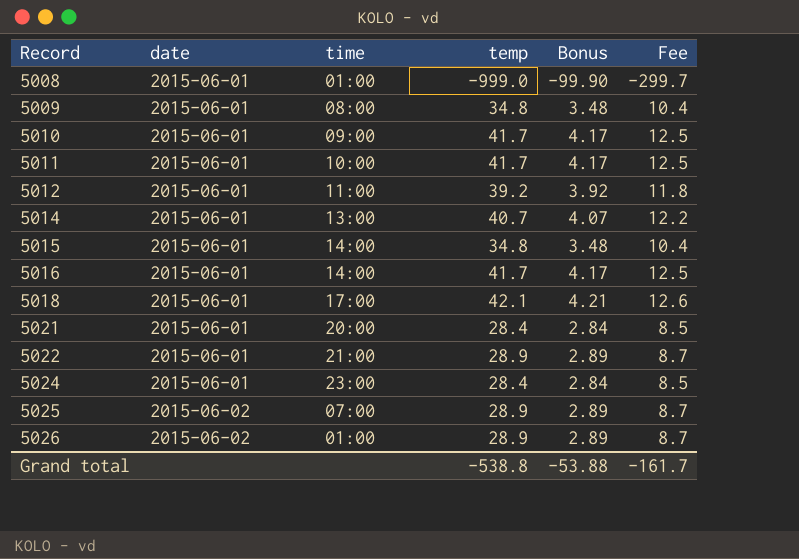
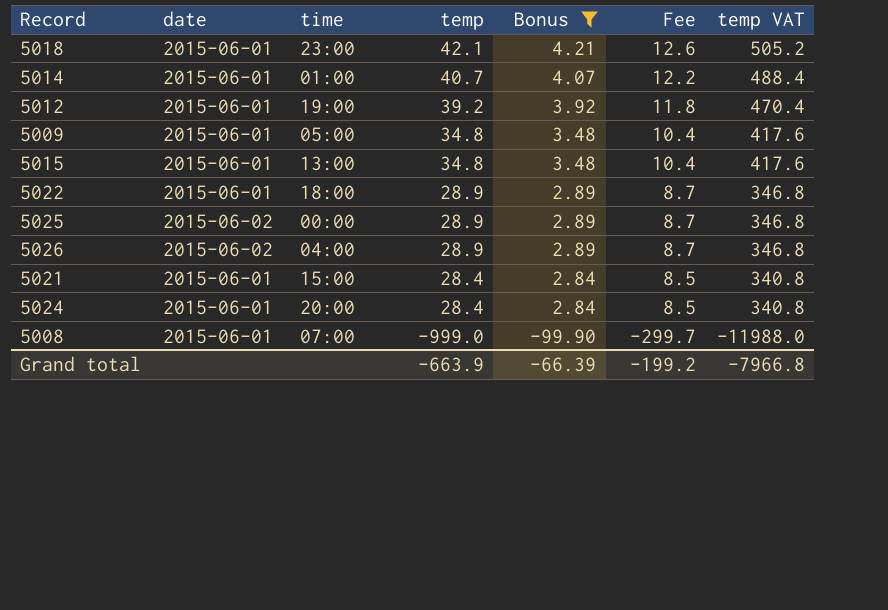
filter: none -> Bonus != 4.17
row order: Record ascending -> temp descending
column temp VAT | formula: none -> [temp] * 12
5018 | time: 17:00 -> 23:00
5014 | time: 13:00 -> 01:00
5012 | time: 11:00 -> 19:00
5009 | time: 08:00 -> 05:00
5015 | time: 14:00 -> 13:00
5022 | time: 21:00 -> 18:00
5025 | time: 07:00 -> 00:00
5026 | time: 01:00 -> 04:00
5021 | time: 20:00 -> 15:00
5024 | time: 23:00 -> 20:00
5008 | time: 01:00 -> 07:00
Grand total | temp: -538.8 -> -663.9
Grand total | Bonus: -53.88 -> -66.39
Grand total | Fee: -161.7 -> -199.2

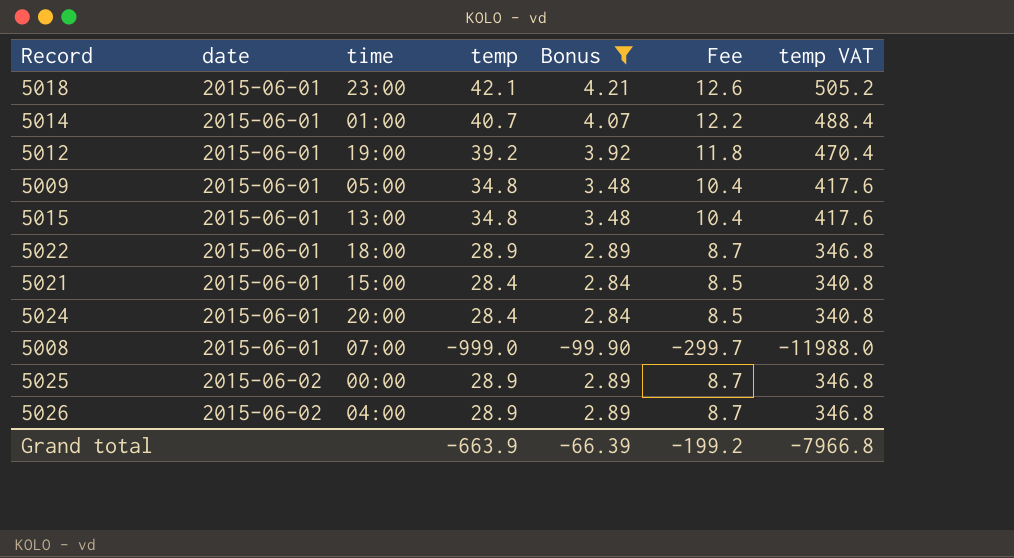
row order: temp descending -> date ascending

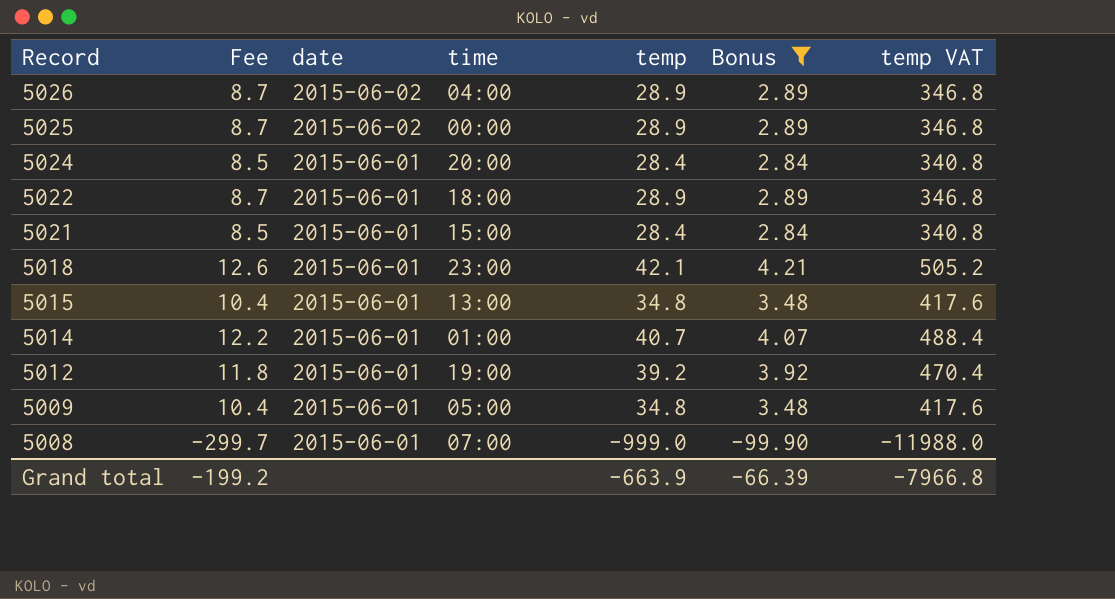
row order: date ascending -> Record descending
column Fee | position: 6 -> 2

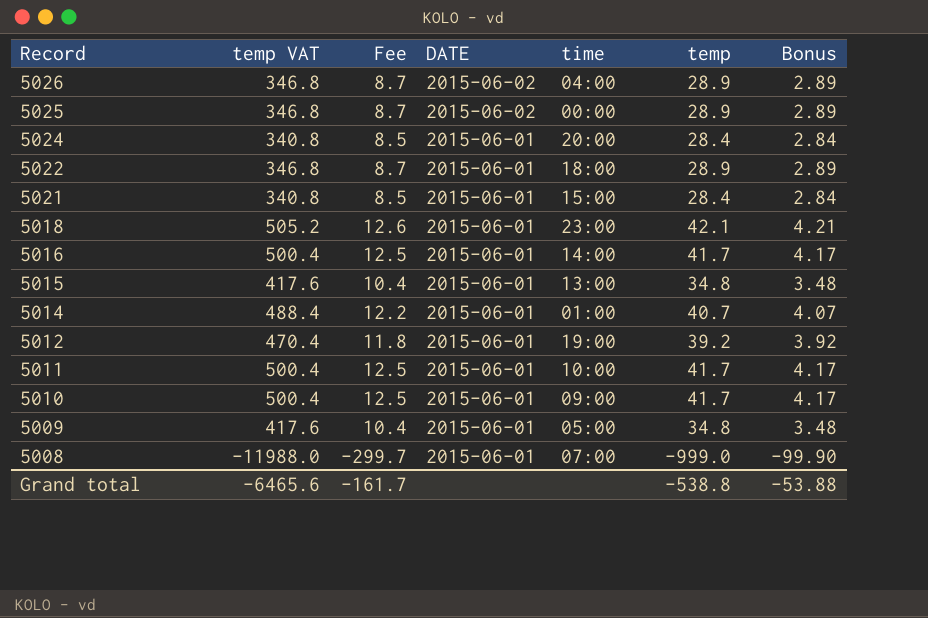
filter: Bonus != 4.17 -> none
column temp VAT | position: 7 -> 2
column name: date -> DATE
Grand total | temp VAT: -7966.8 -> -6465.6
Grand total | Fee: -199.2 -> -161.7
Grand total | temp: -663.9 -> -538.8
Grand total | Bonus: -66.39 -> -53.88

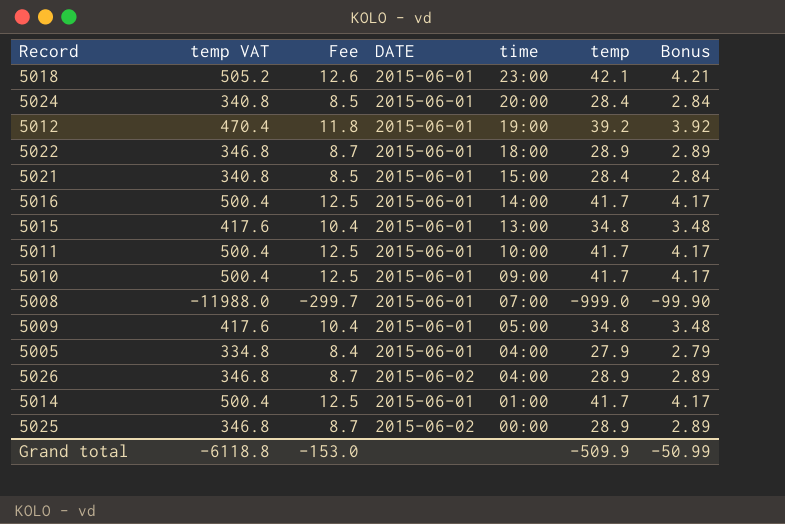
row order: Record descending -> time descending
row 5005: none -> 334.8 | 8.4 | 2015-06-01 | 04:00 | 27.9 | 2.79
5014 | temp VAT: 488.4 -> 500.4
5014 | Fee: 12.2 -> 12.5
5014 | temp: 40.7 -> 41.7
5014 | Bonus: 4.07 -> 4.17
Grand total | temp VAT: -6465.6 -> -6118.8
Grand total | Fee: -161.7 -> -153.0
Grand total | temp: -538.8 -> -509.9
Grand total | Bonus: -53.88 -> -50.99

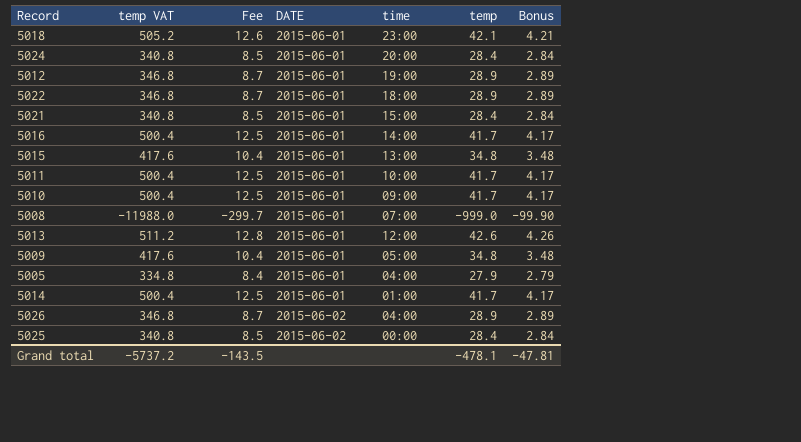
row order: time descending -> DATE ascending
5012 | temp VAT: 470.4 -> 346.8
5012 | Fee: 11.8 -> 8.7
5012 | temp: 39.2 -> 28.9
5012 | Bonus: 3.92 -> 2.89
row 5013: none -> 511.2 | 12.8 | 2015-06-01 | 12:00 | 42.6 | 4.26
5025 | temp VAT: 346.8 -> 340.8
5025 | Fee: 8.7 -> 8.5
5025 | temp: 28.9 -> 28.4
5025 | Bonus: 2.89 -> 2.84
Grand total | temp VAT: -6118.8 -> -5737.2
Grand total | Fee: -153.0 -> -143.5
Grand total | temp: -509.9 -> -478.1
Grand total | Bonus: -50.99 -> -47.81

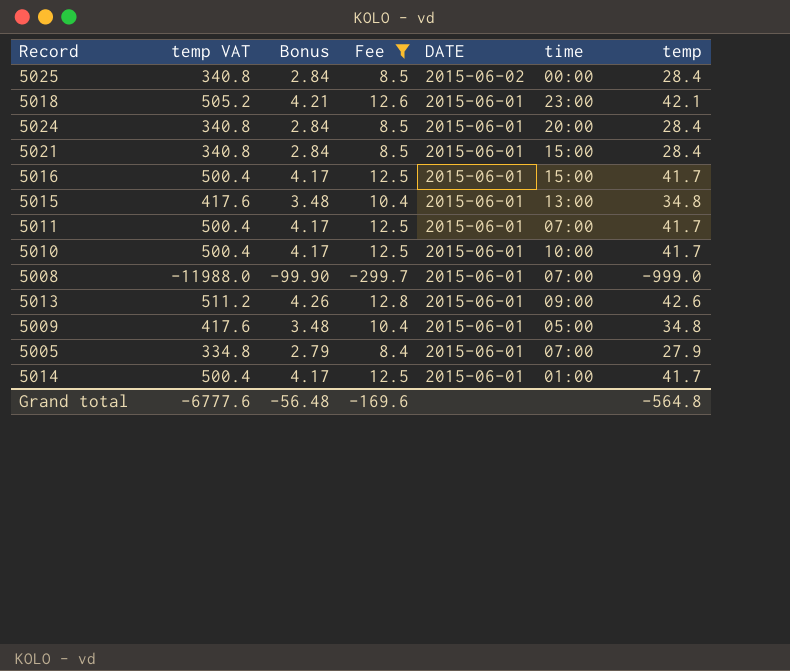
filter: none -> Fee != 8.7
row order: DATE ascending -> DATE descending
column Bonus | position: 7 -> 3
5016 | time: 14:00 -> 15:00
5011 | time: 10:00 -> 07:00
5010 | time: 09:00 -> 10:00
5013 | time: 12:00 -> 09:00
5005 | time: 04:00 -> 07:00
Grand total | temp VAT: -5737.2 -> -6777.6
Grand total | Bonus: -47.81 -> -56.48
Grand total | Fee: -143.5 -> -169.6
Grand total | temp: -478.1 -> -564.8

